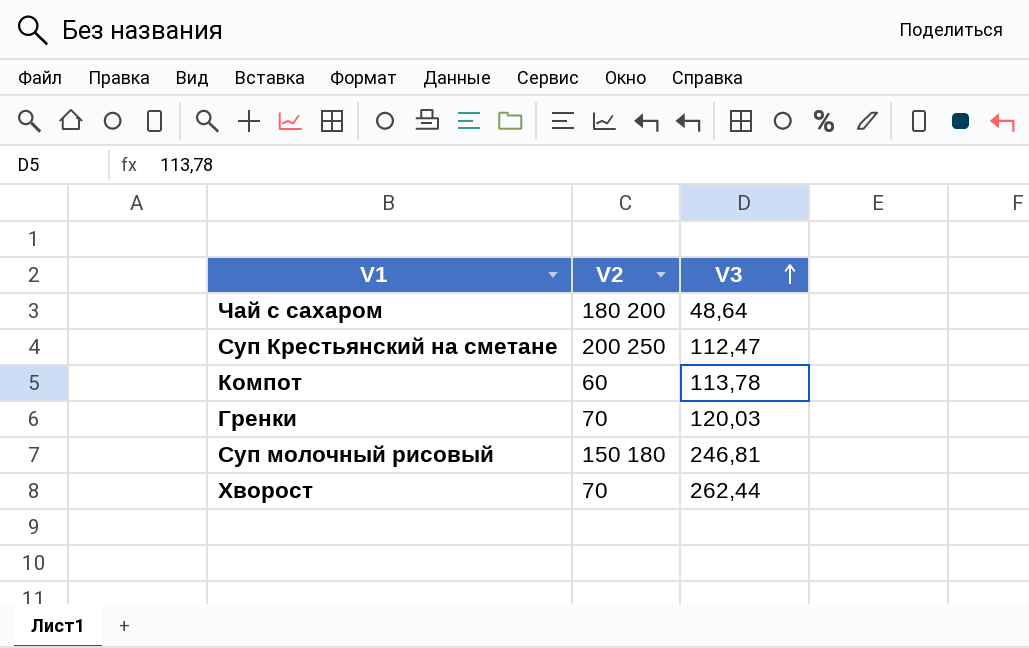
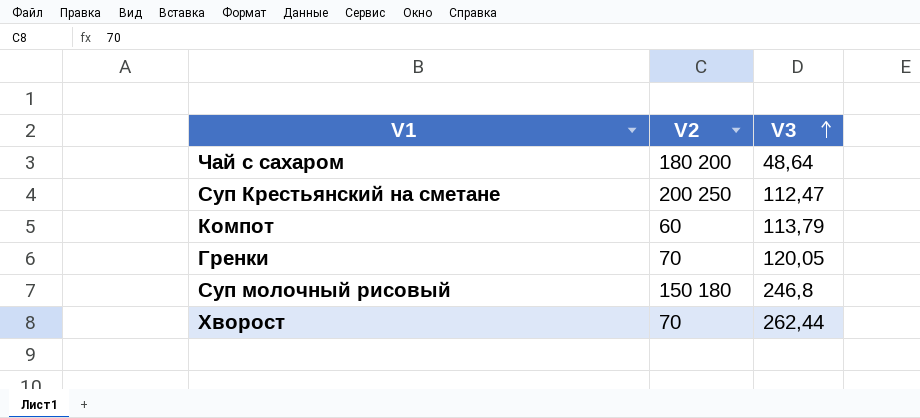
Компот | V3: 113,78 -> 113,79
Гренки | V3: 120,03 -> 120,05
Суп молочный рисовый | V3: 246,81 -> 246,8

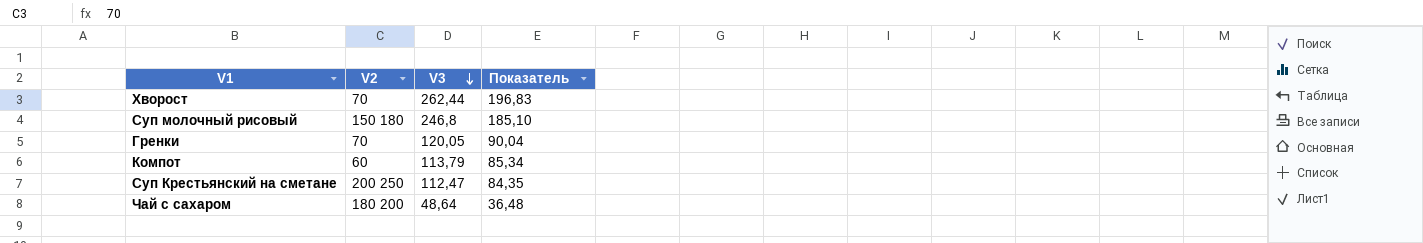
row order: V3 ascending -> V3 descending
column Показатель | formula: none -> [V3] * 0,75

